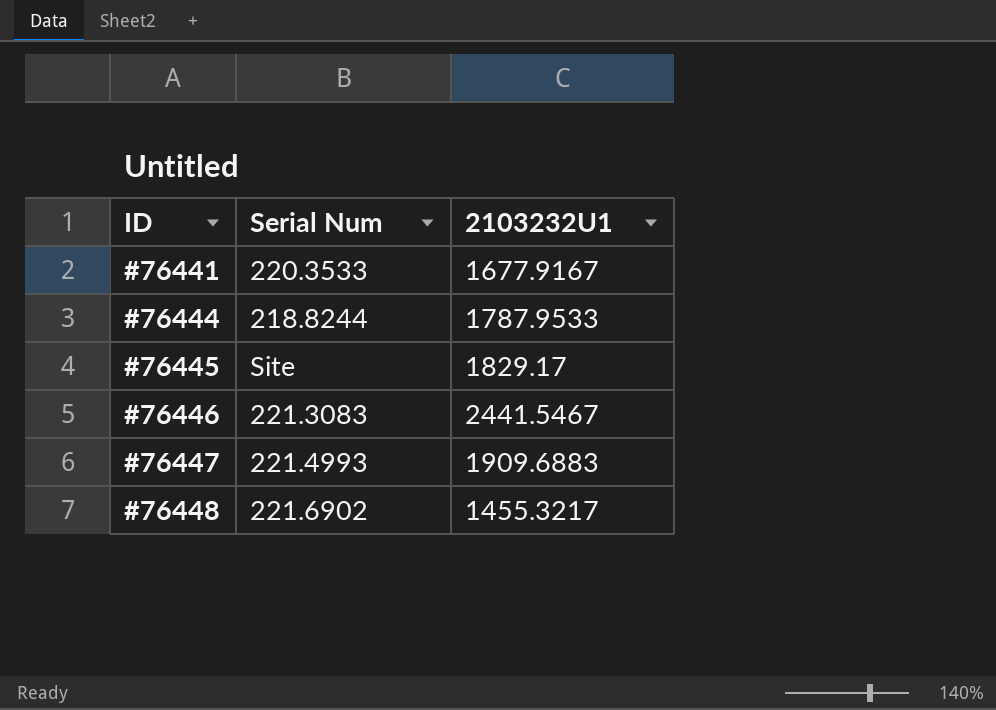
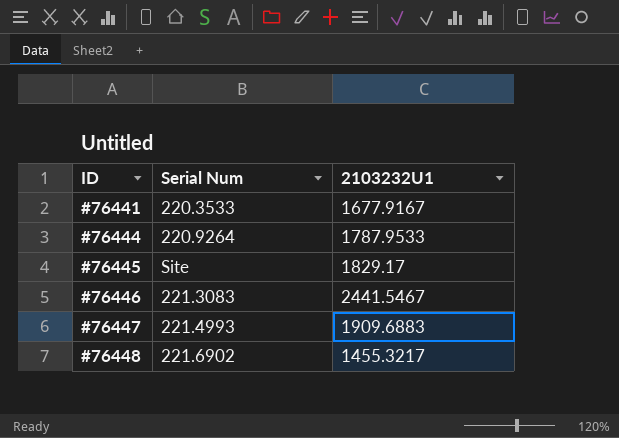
#76444 | Serial Num: 218.8244 -> 220.9264

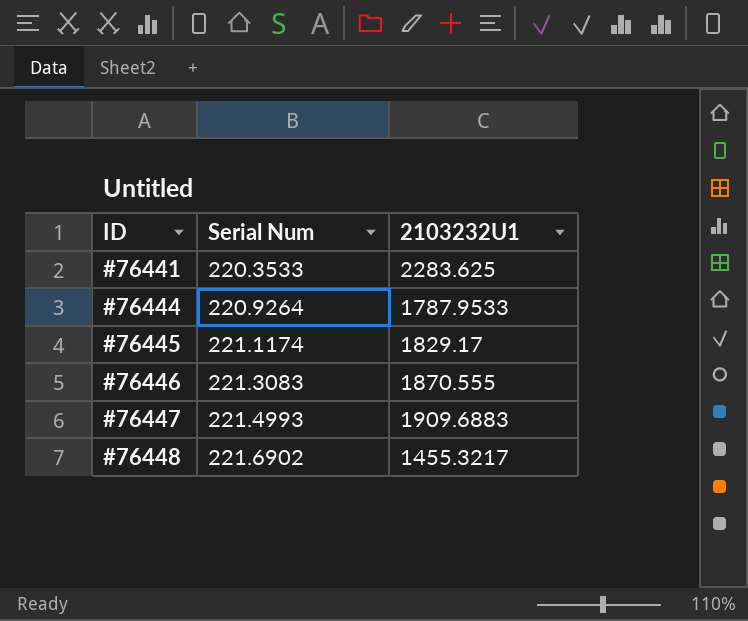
#76441 | 2103232U1: 1677.9167 -> 2283.625
#76445 | Serial Num: Site -> 221.1174
#76446 | 2103232U1: 2441.5467 -> 1870.555

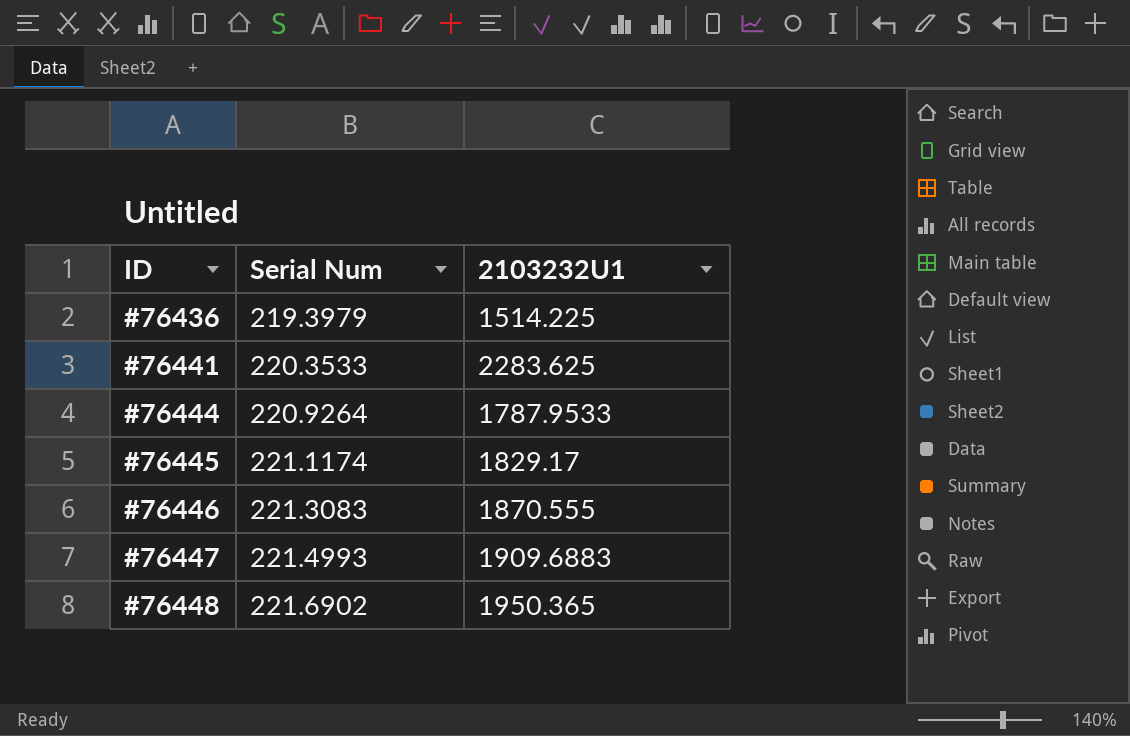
row #76436: none -> 219.3979 | 1514.225
#76448 | 2103232U1: 1455.3217 -> 1950.365

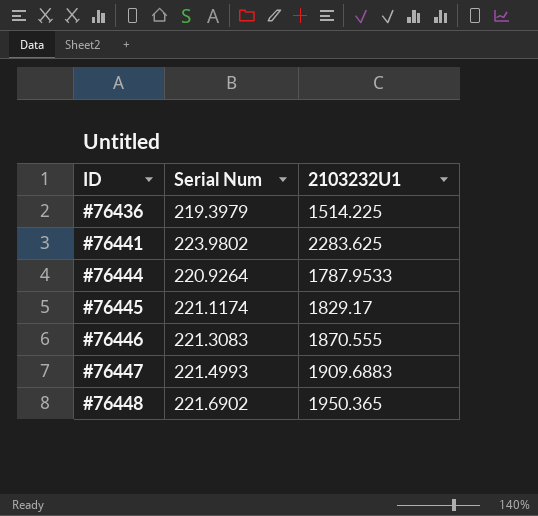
#76441 | Serial Num: 220.3533 -> 223.9802

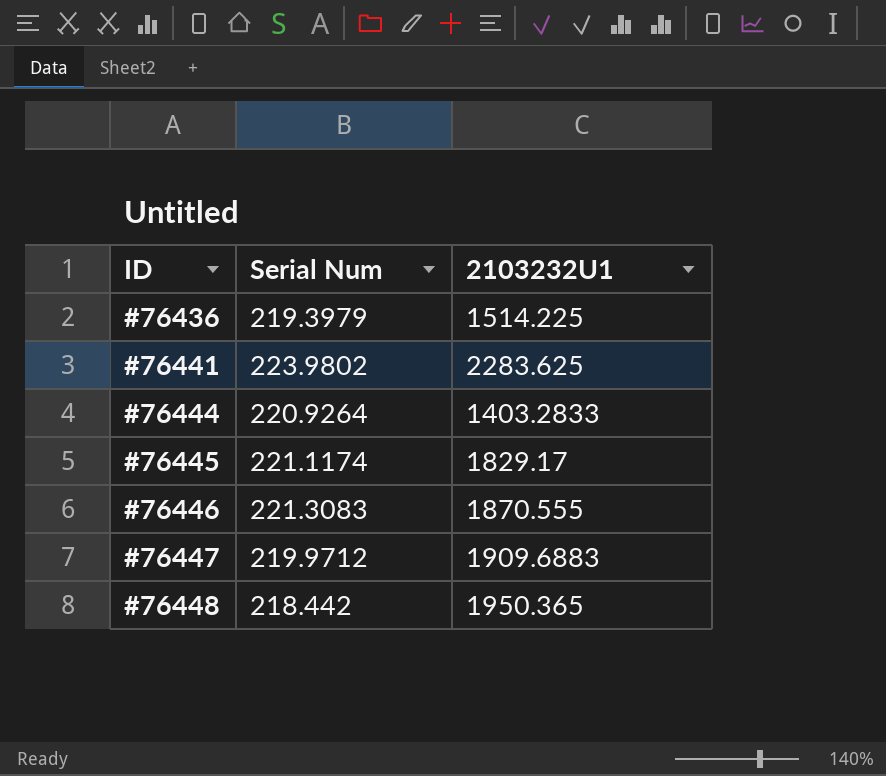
#76444 | 2103232U1: 1787.9533 -> 1403.2833
#76447 | Serial Num: 221.4993 -> 219.9712
#76448 | Serial Num: 221.6902 -> 218.442

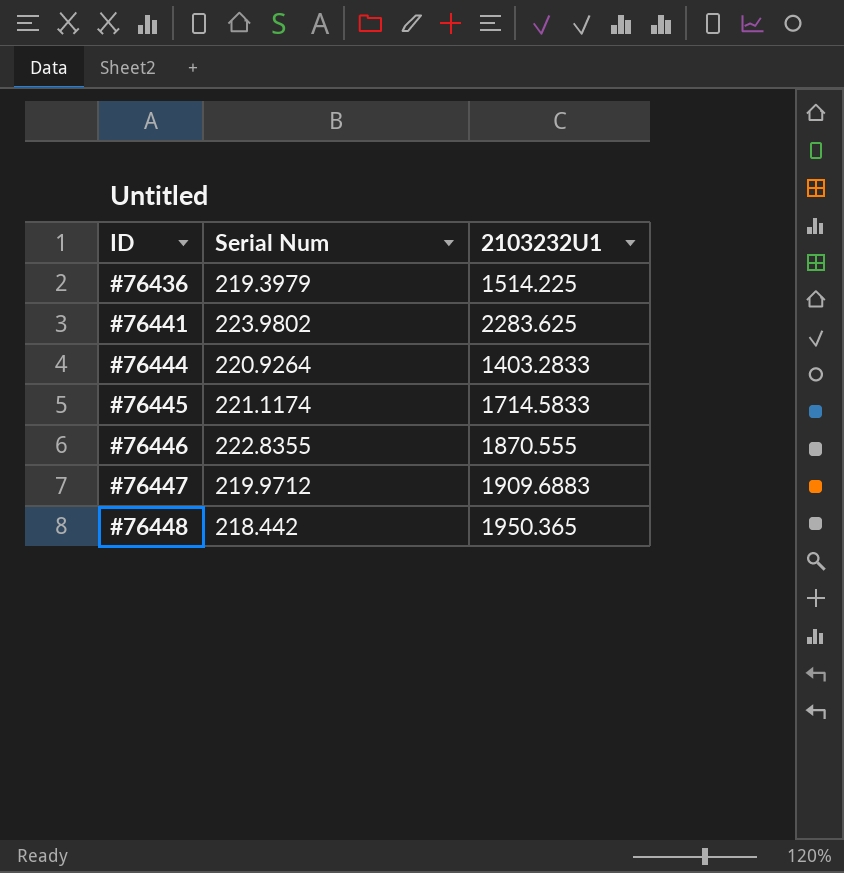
#76445 | 2103232U1: 1829.17 -> 1714.5833
#76446 | Serial Num: 221.3083 -> 222.8355

